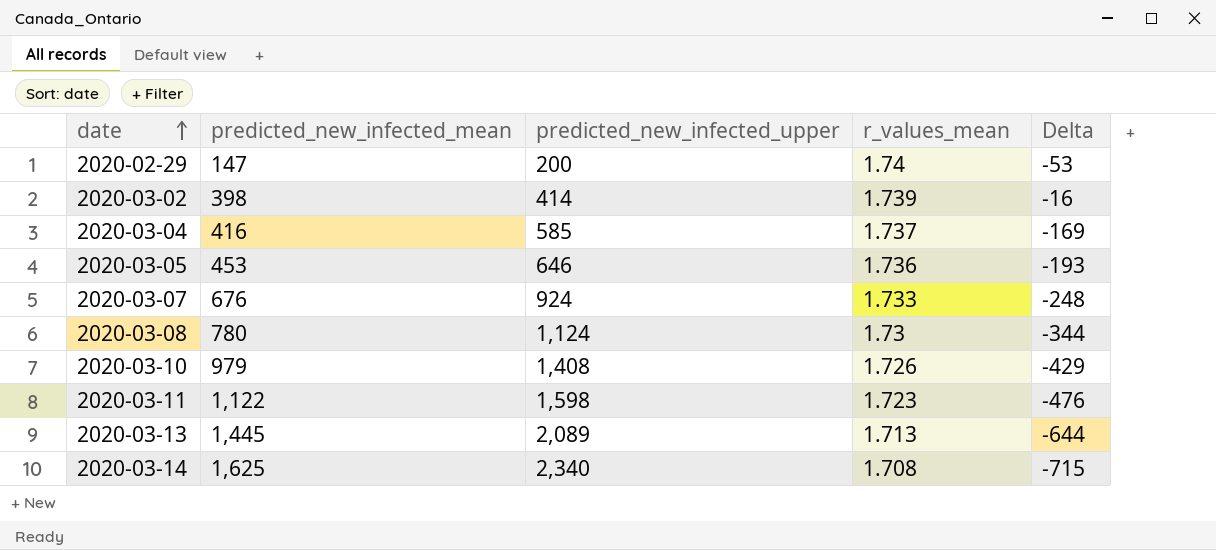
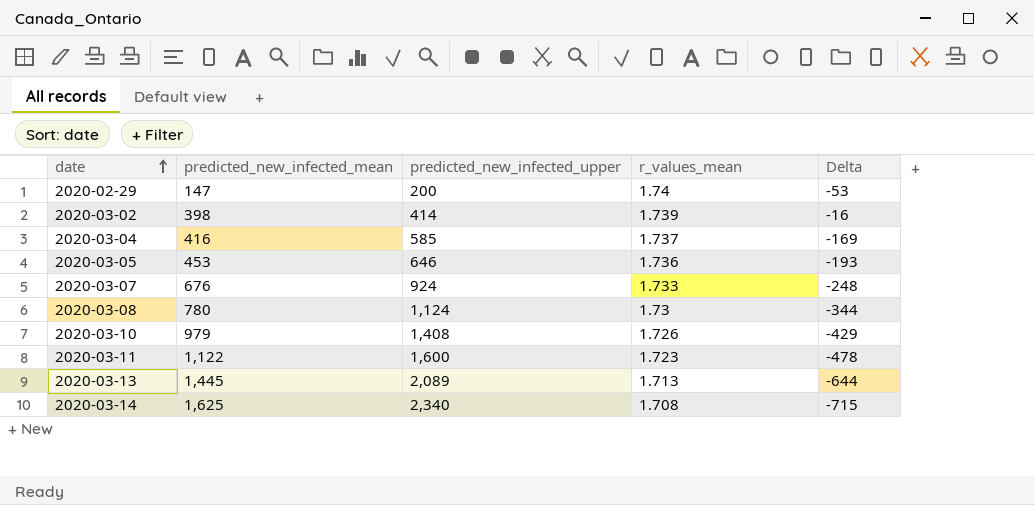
2020-03-11 | predicted_new_infected_upper: 1,598 -> 1,600
2020-03-11 | Delta: -476 -> -478

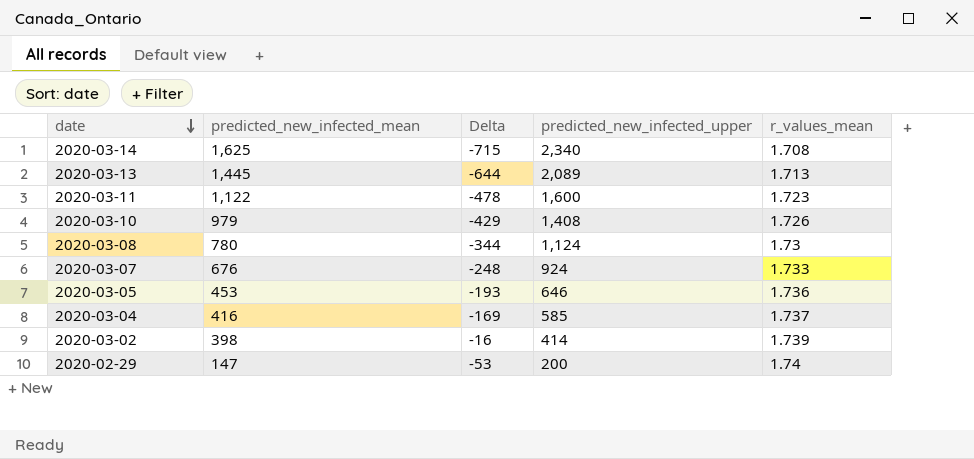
row order: date ascending -> date descending
column Delta | position: 5 -> 3

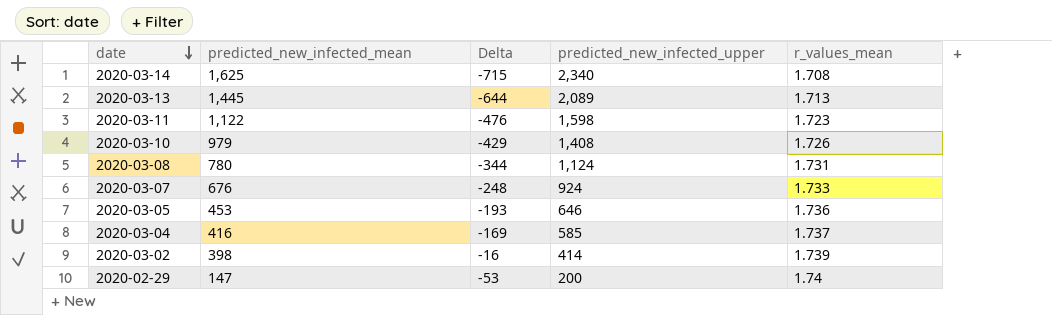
2020-03-11 | Delta: -478 -> -476
2020-03-11 | predicted_new_infected_upper: 1,600 -> 1,598
2020-03-08 | r_values_mean: 1.73 -> 1.731

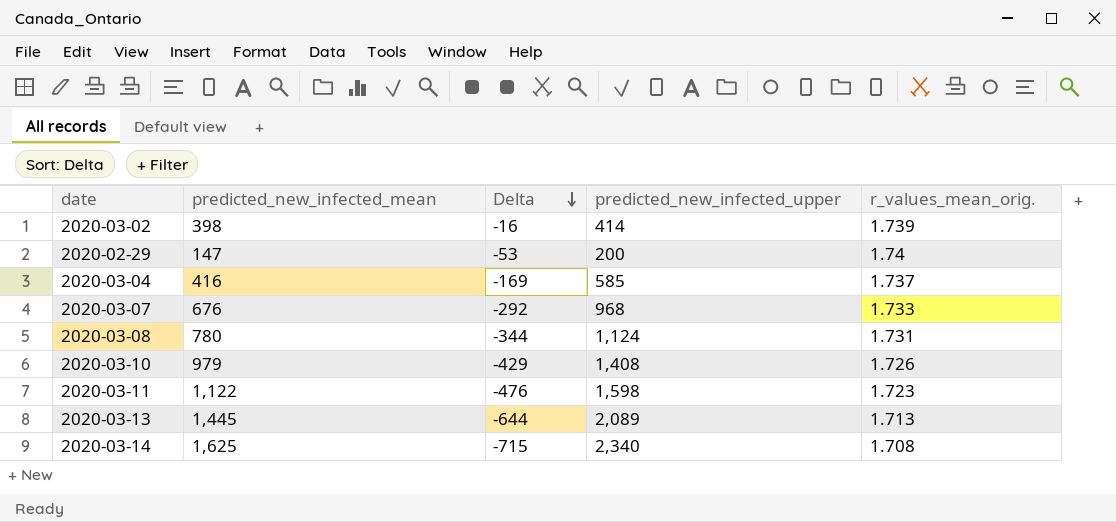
row order: date descending -> Delta descending
column name: r_values_mean -> r_values_mean_orig.
row 2020-03-05: 453 | -193 | 646 | 1.736 -> none
2020-03-07 | Delta: -248 -> -292
2020-03-07 | predicted_new_infected_upper: 924 -> 968

